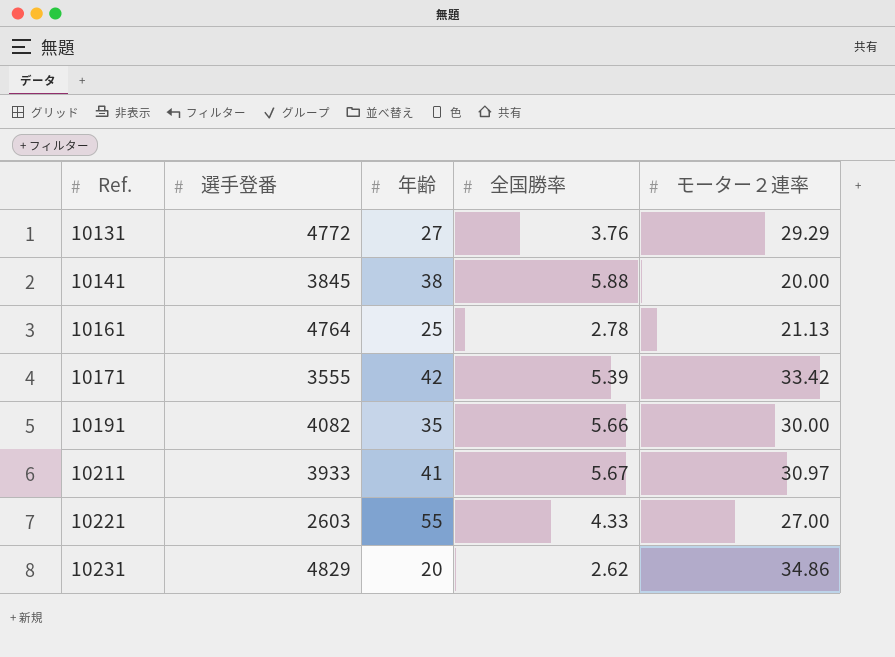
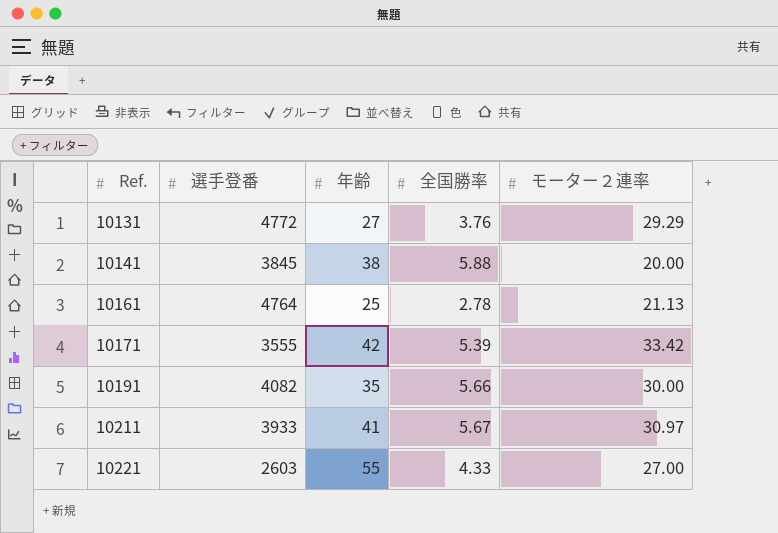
row 10231: 4829 | 20 | 2.62 | 34.86 -> none

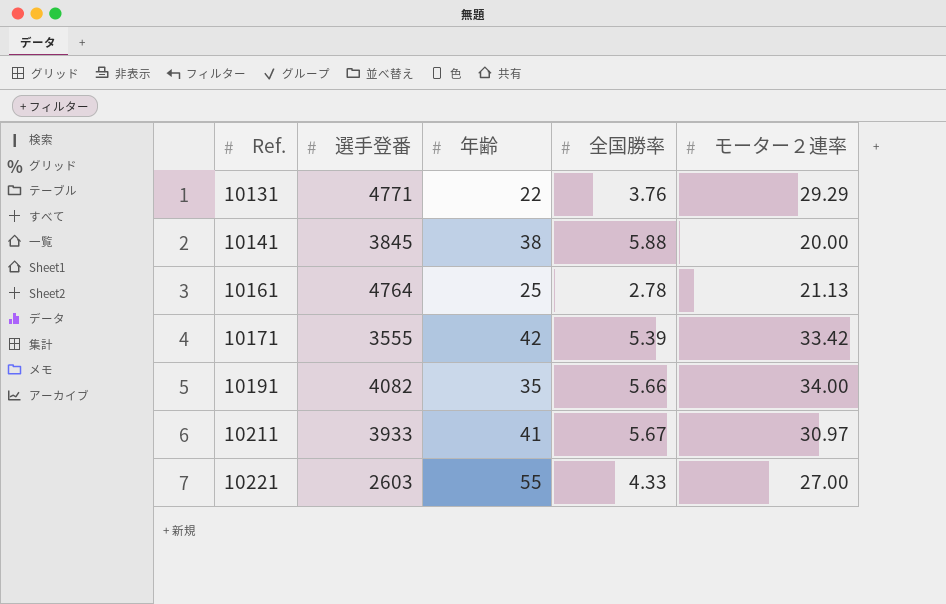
10131 | 選手登番: 4772 -> 4771
10131 | 年齢: 27 -> 22
10191 | モーター２連率: 30.00 -> 34.00

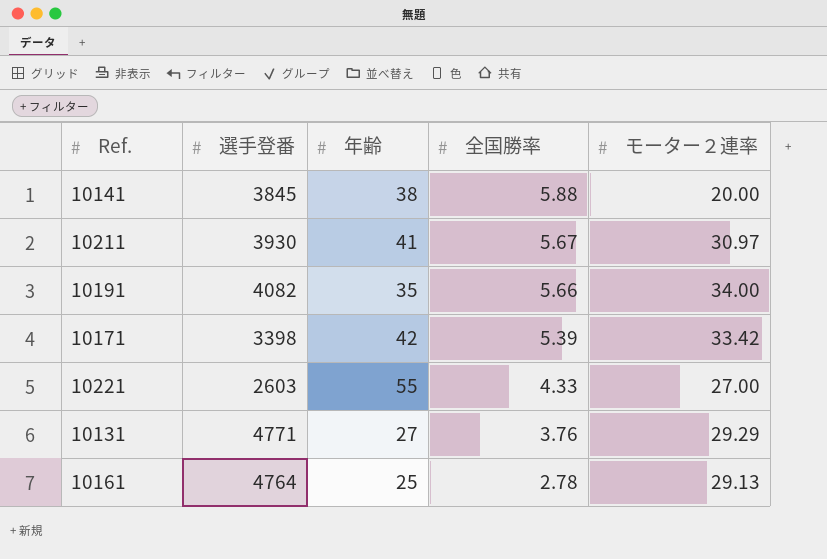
row order: Ref. ascending -> 全国勝率 descending
10211 | 選手登番: 3933 -> 3930
10171 | 選手登番: 3555 -> 3398
10131 | 年齢: 22 -> 27
10161 | モーター２連率: 21.13 -> 29.13

